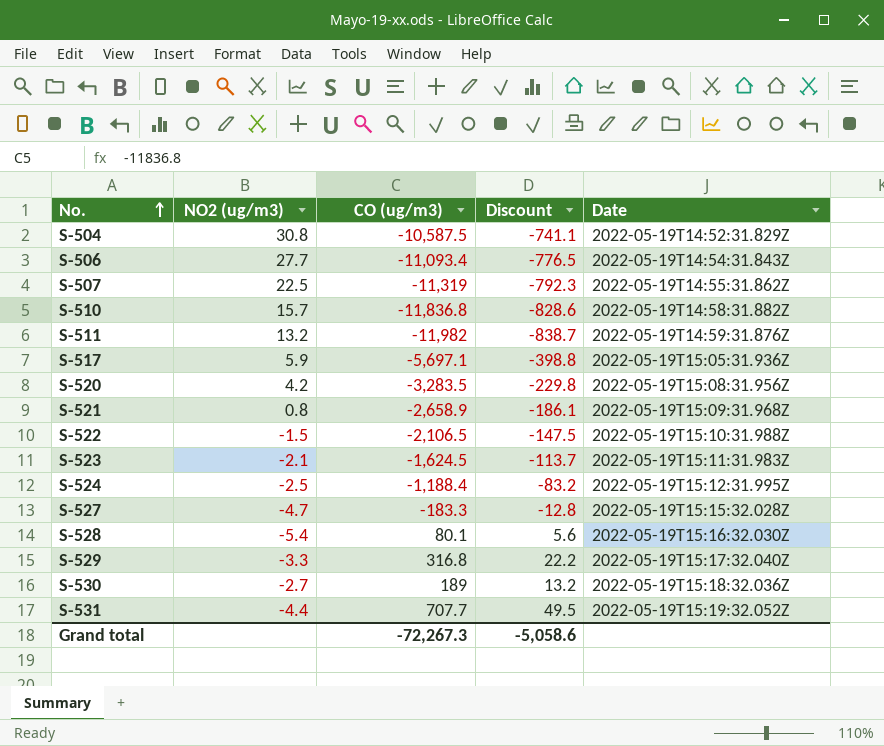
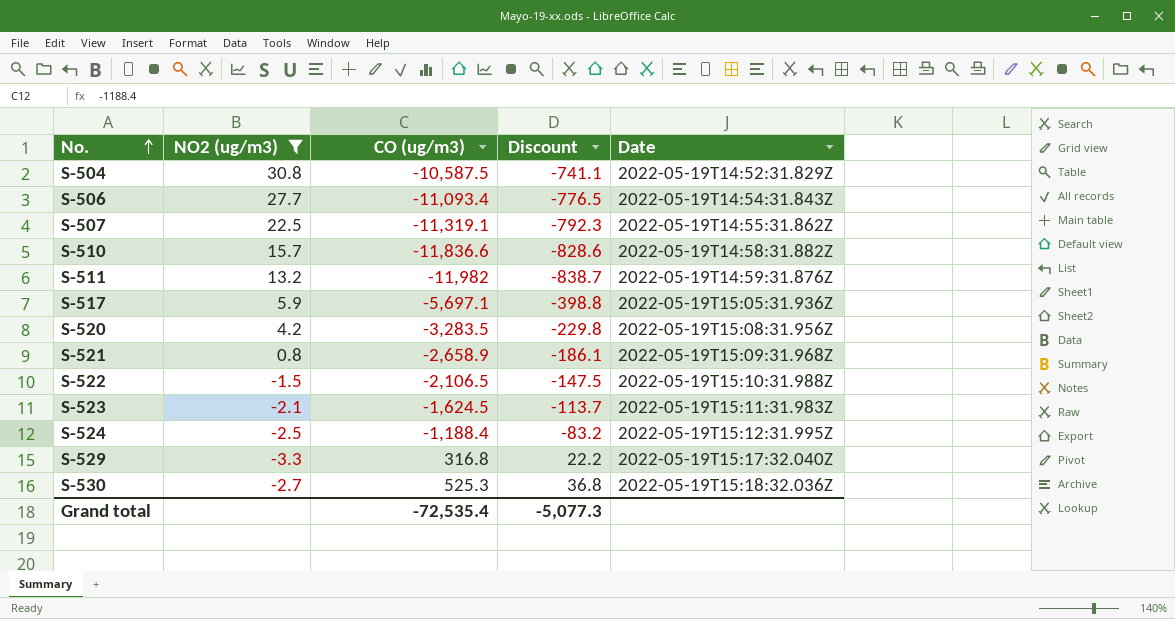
filter: none -> NO2 (ug/m3) >= -3.3
S-507 | CO (ug/m3): -11,319 -> -11,319.1
S-510 | CO (ug/m3): -11,836.8 -> -11,836.6
S-530 | CO (ug/m3): 189 -> 525.3
S-530 | Discount: 13.2 -> 36.8
Grand total | CO (ug/m3): -72,267.3 -> -72,535.4
Grand total | Discount: -5,058.6 -> -5,077.3

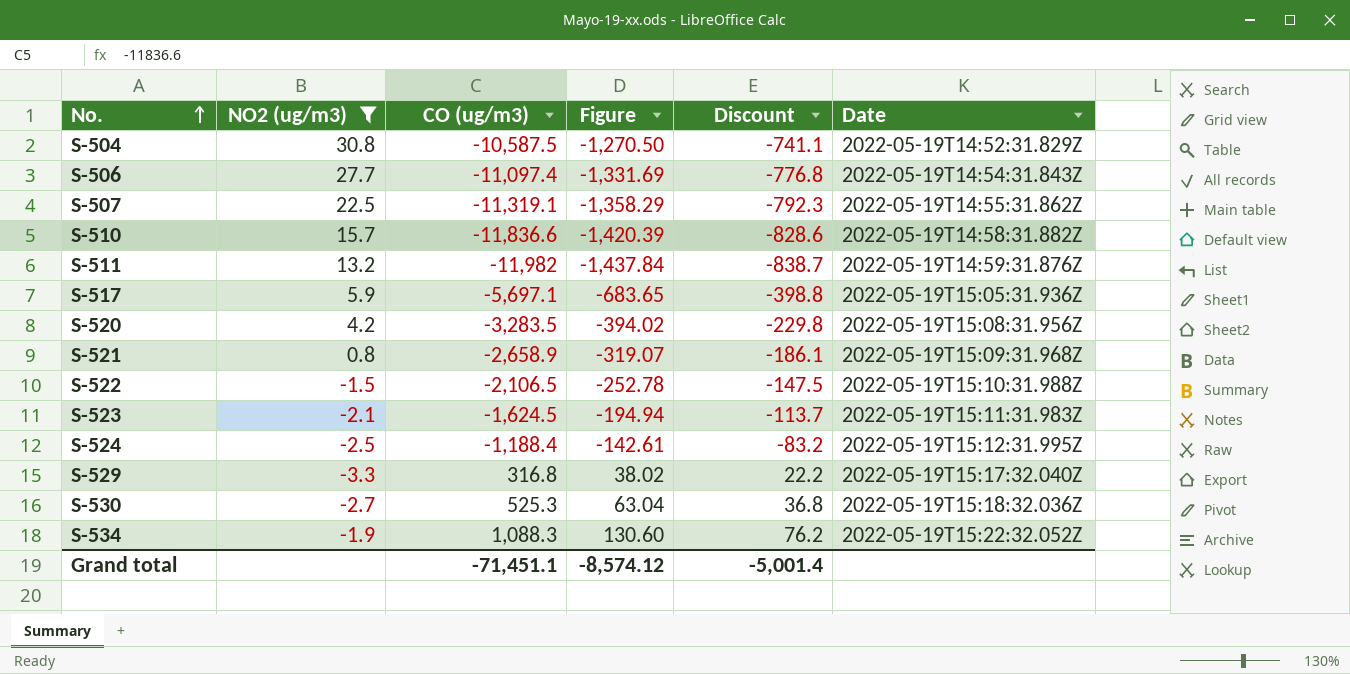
column Figure | formula: none -> [CO (ug/m3)] * 0.12
S-506 | CO (ug/m3): -11,093.4 -> -11,097.4
S-506 | Discount: -776.5 -> -776.8
row S-534: none -> -1.9 | 1,088.3 | 130.60 | 76.2 | 2022-05-19T15:22:32.052Z
Grand total | CO (ug/m3): -72,535.4 -> -71,451.1
Grand total | Discount: -5,077.3 -> -5,001.4

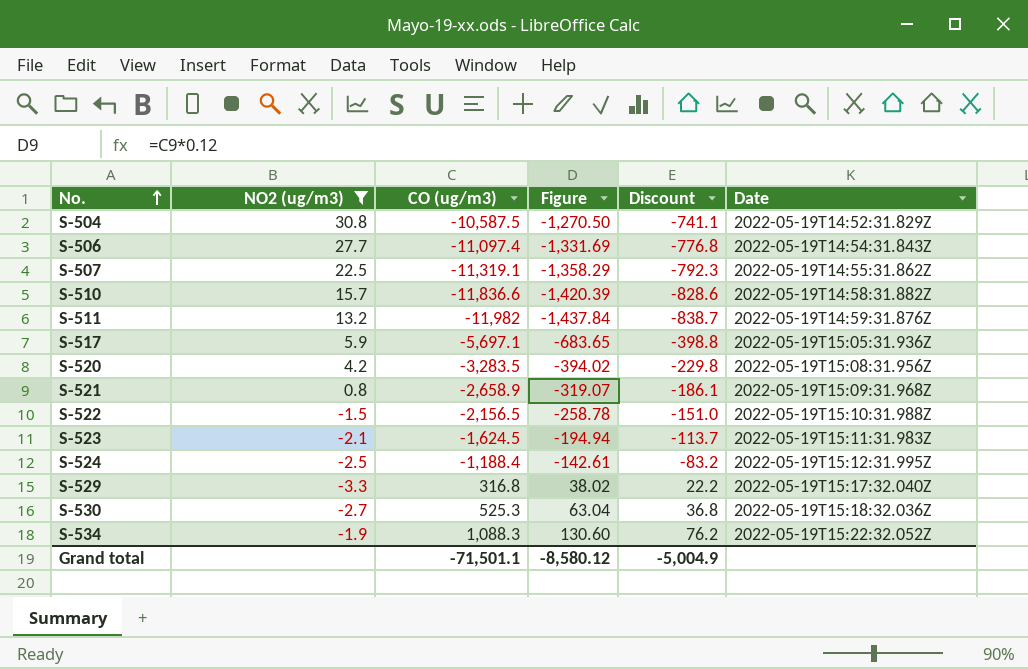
S-522 | CO (ug/m3): -2,106.5 -> -2,156.5
S-522 | Figure: -252.78 -> -258.78
S-522 | Discount: -147.5 -> -151.0
Grand total | CO (ug/m3): -71,451.1 -> -71,501.1
Grand total | Figure: -8,574.12 -> -8,580.12
Grand total | Discount: -5,001.4 -> -5,004.9

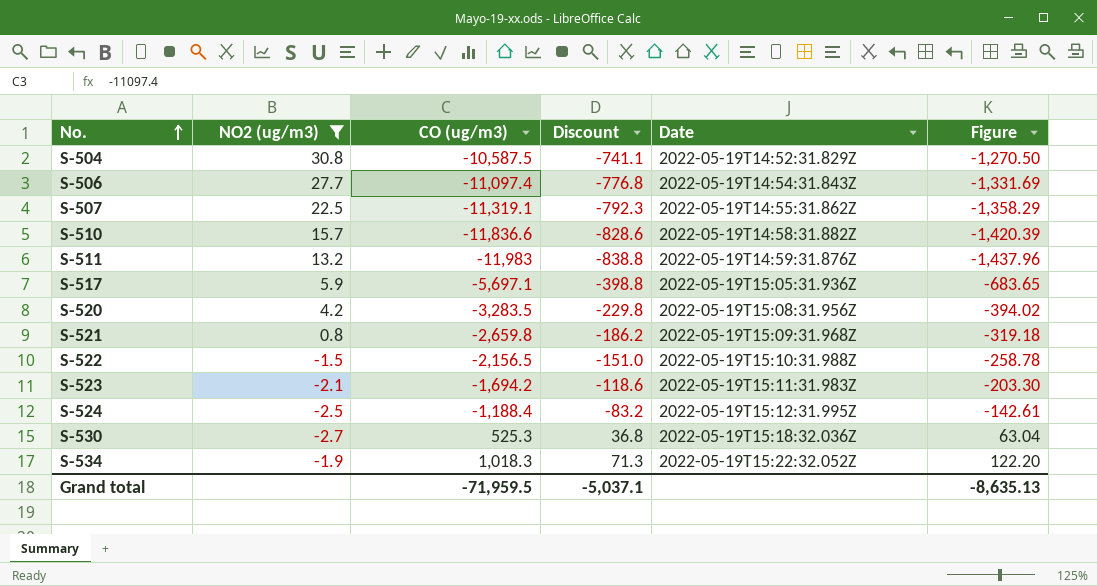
column Figure | position: 4 -> 6
row S-529: -3.3 | 316.8 | 38.02 | 22.2 | 2022-05-19T15:17:32.040Z -> none
S-511 | CO (ug/m3): -11,982 -> -11,983
S-511 | Discount: -838.7 -> -838.8
S-511 | Figure: -1,437.84 -> -1,437.96
S-521 | CO (ug/m3): -2,658.9 -> -2,659.8
S-521 | Discount: -186.1 -> -186.2
S-521 | Figure: -319.07 -> -319.18
S-523 | CO (ug/m3): -1,624.5 -> -1,694.2
S-523 | Discount: -113.7 -> -118.6
S-523 | Figure: -194.94 -> -203.30
S-534 | CO (ug/m3): 1,088.3 -> 1,018.3
S-534 | Discount: 76.2 -> 71.3
S-534 | Figure: 130.60 -> 122.20
Grand total | CO (ug/m3): -71,501.1 -> -71,959.5
Grand total | Discount: -5,004.9 -> -5,037.1
Grand total | Figure: -8,580.12 -> -8,635.13

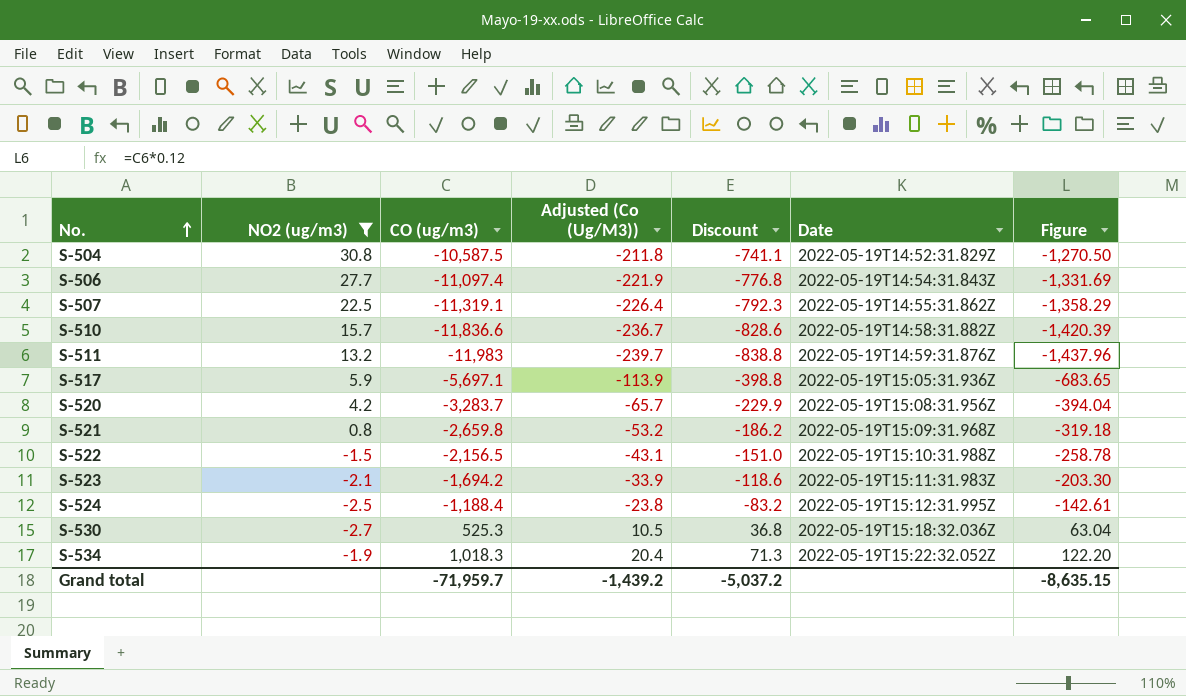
column Adjusted (Co (Ug/M3)) | formula: none -> [CO (ug/m3)] * 0.02
S-520 | CO (ug/m3): -3,283.5 -> -3,283.7
S-520 | Discount: -229.8 -> -229.9
S-520 | Figure: -394.02 -> -394.04
Grand total | CO (ug/m3): -71,959.5 -> -71,959.7
Grand total | Discount: -5,037.1 -> -5,037.2
Grand total | Figure: -8,635.13 -> -8,635.15

